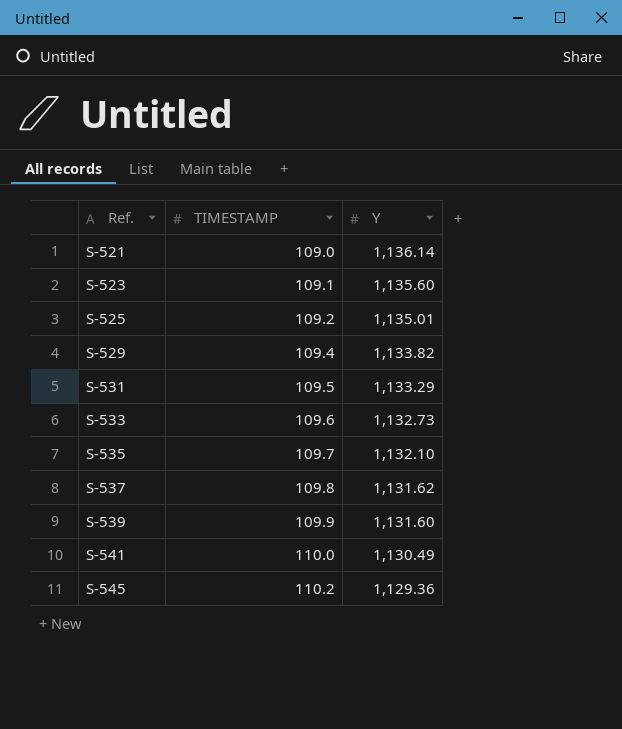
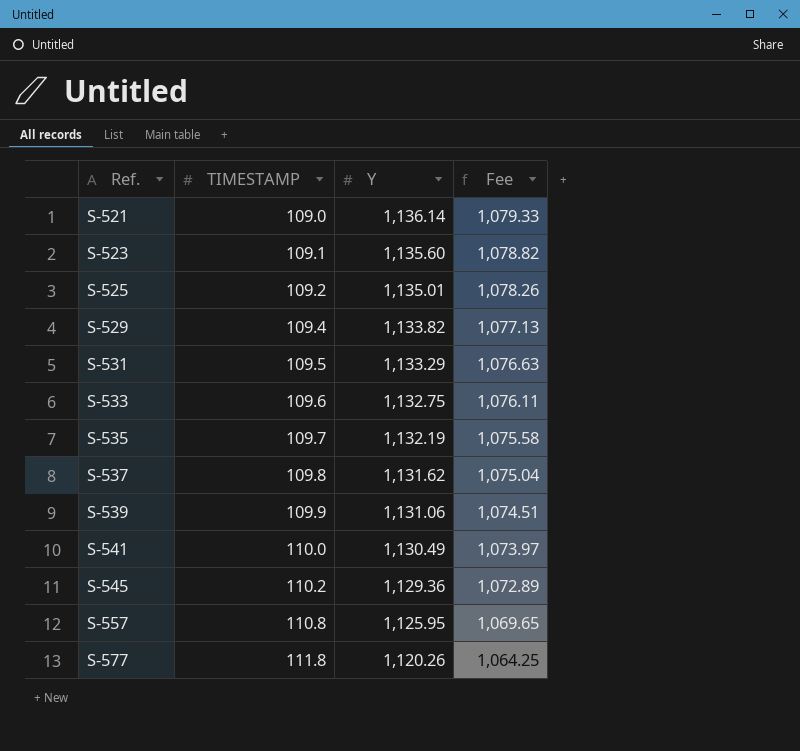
column Fee | formula: none -> [Y] * 0.95
S-533 | Y: 1,132.73 -> 1,132.75
S-535 | Y: 1,132.10 -> 1,132.19
S-539 | Y: 1,131.60 -> 1,131.06
row S-557: none -> 110.8 | 1,125.95 | 1,069.65
row S-577: none -> 111.8 | 1,120.26 | 1,064.25

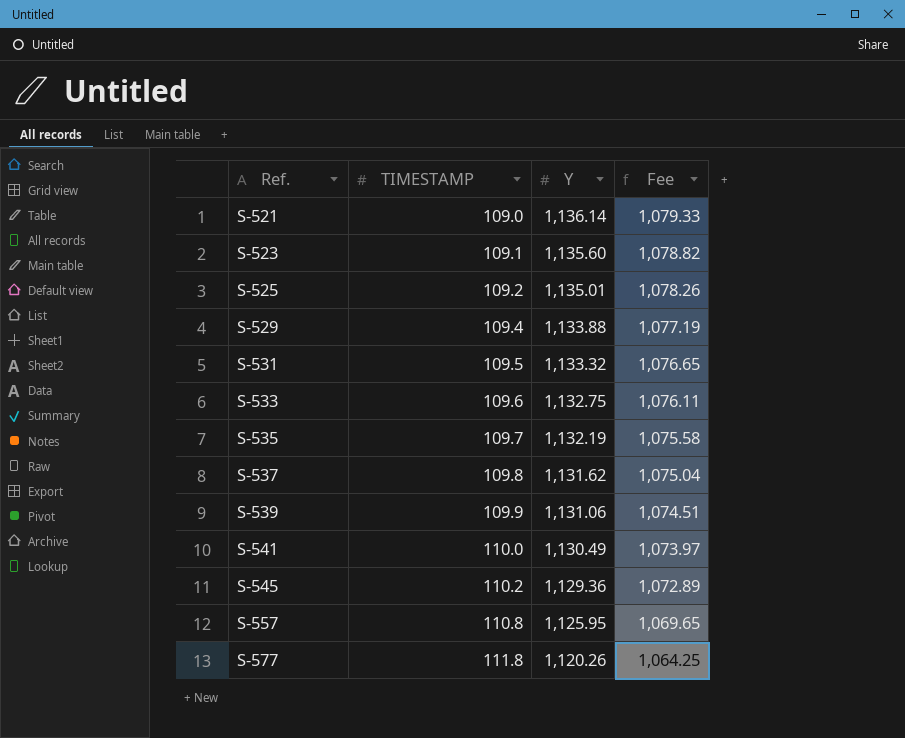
S-529 | Y: 1,133.82 -> 1,133.88
S-529 | Fee: 1,077.13 -> 1,077.19
S-531 | Y: 1,133.29 -> 1,133.32
S-531 | Fee: 1,076.63 -> 1,076.65

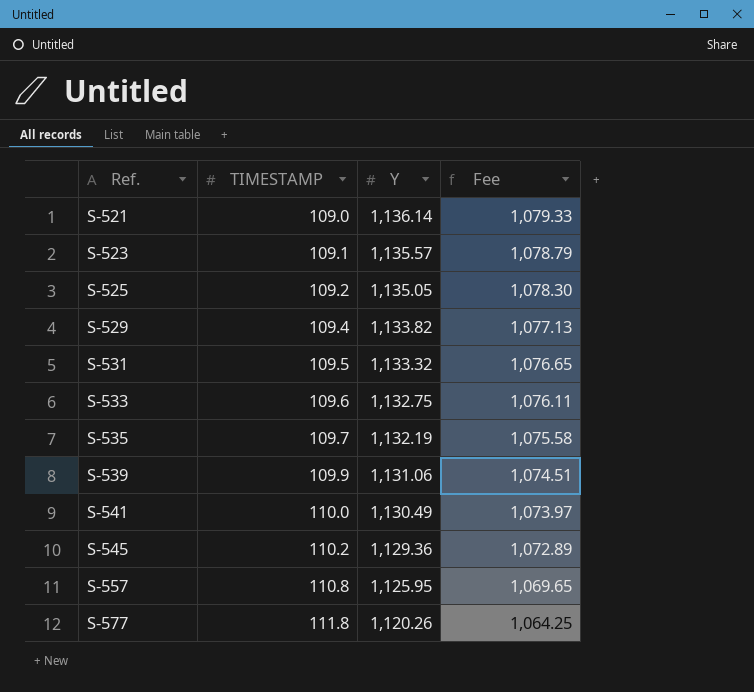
row S-537: 109.8 | 1,131.62 | 1,075.04 -> none
S-523 | Y: 1,135.60 -> 1,135.57
S-523 | Fee: 1,078.82 -> 1,078.79
S-525 | Y: 1,135.01 -> 1,135.05
S-525 | Fee: 1,078.26 -> 1,078.30
S-529 | Y: 1,133.88 -> 1,133.82
S-529 | Fee: 1,077.19 -> 1,077.13

